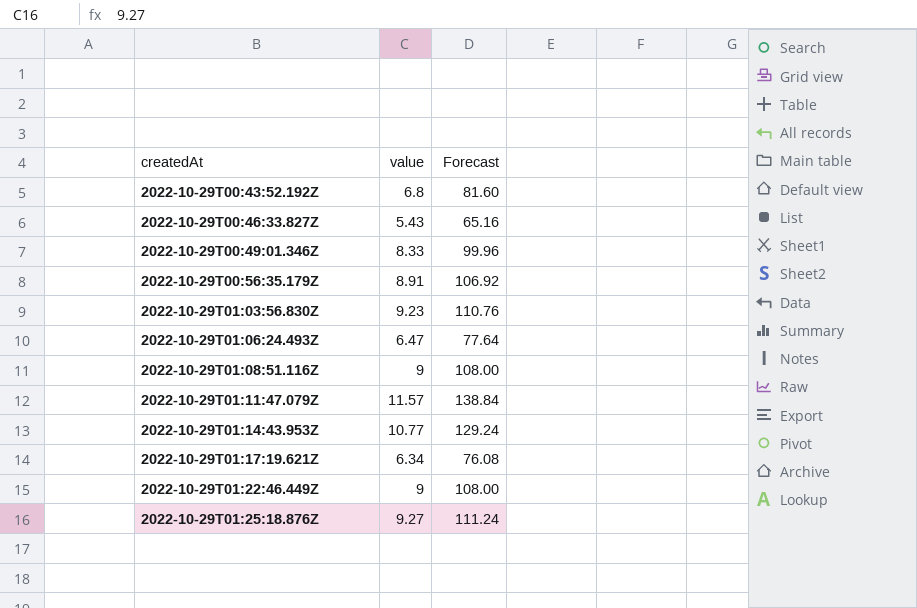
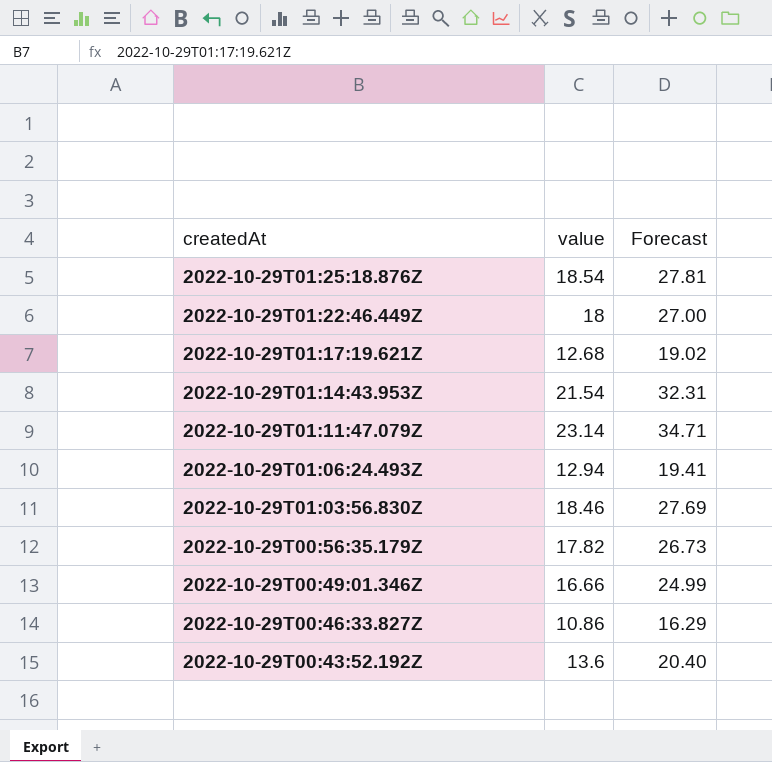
row order: createdAt ascending -> createdAt descending
column Forecast | formula: [value] * 12 -> [value] * 1.5
row 2022-10-29T01:08:51.116Z: 9 | 108.00 -> none
2022-10-29T01:25:18.876Z | value: 9.27 -> 18.54
2022-10-29T01:22:46.449Z | value: 9 -> 18
2022-10-29T01:17:19.621Z | value: 6.34 -> 12.68
2022-10-29T01:14:43.953Z | value: 10.77 -> 21.54
2022-10-29T01:11:47.079Z | value: 11.57 -> 23.14
2022-10-29T01:06:24.493Z | value: 6.47 -> 12.94
2022-10-29T01:03:56.830Z | value: 9.23 -> 18.46
2022-10-29T00:56:35.179Z | value: 8.91 -> 17.82
2022-10-29T00:49:01.346Z | value: 8.33 -> 16.66
2022-10-29T00:46:33.827Z | value: 5.43 -> 10.86
2022-10-29T00:43:52.192Z | value: 6.8 -> 13.6

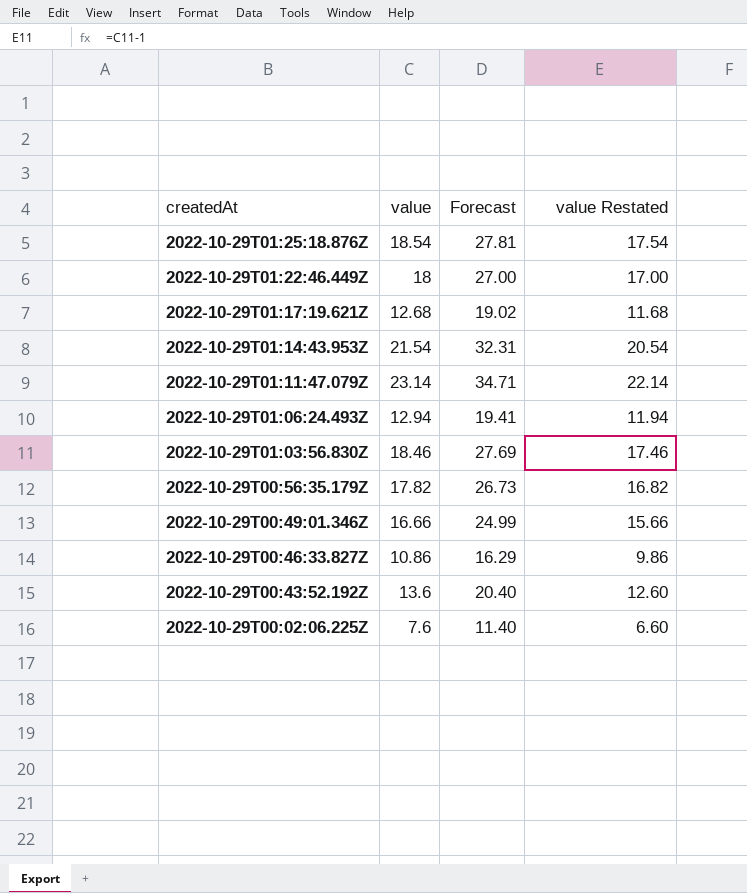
column value Restated | formula: none -> [value] - 1
row 2022-10-29T00:02:06.225Z: none -> 7.6 | 11.40 | 6.60

